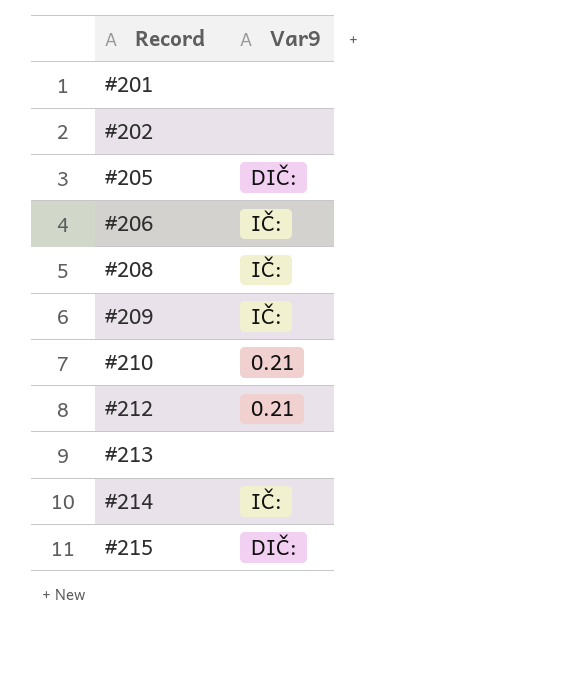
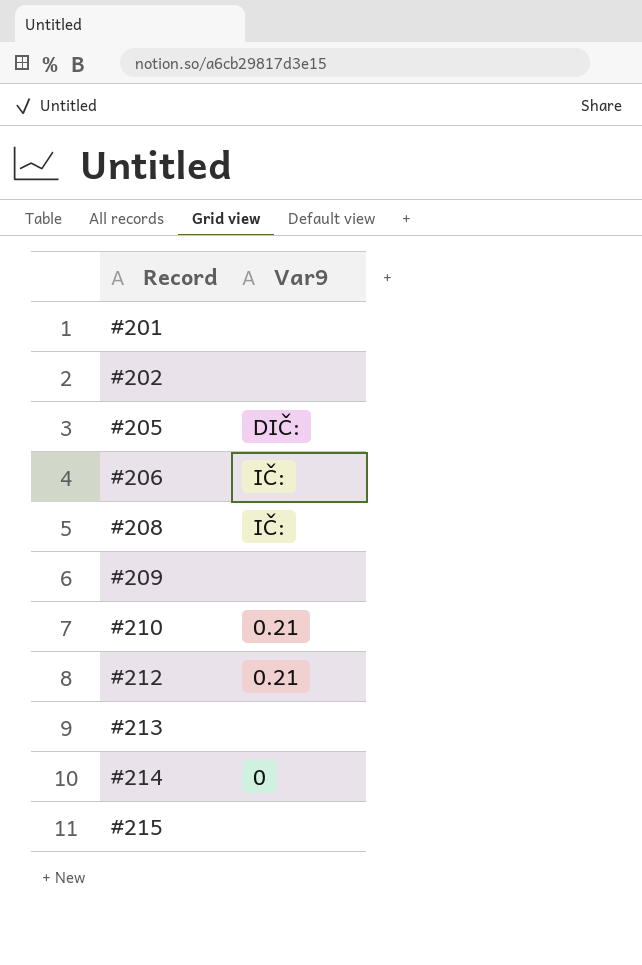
#209 | Var9: IČ: -> none
#214 | Var9: IČ: -> 0
#215 | Var9: DIČ: -> none

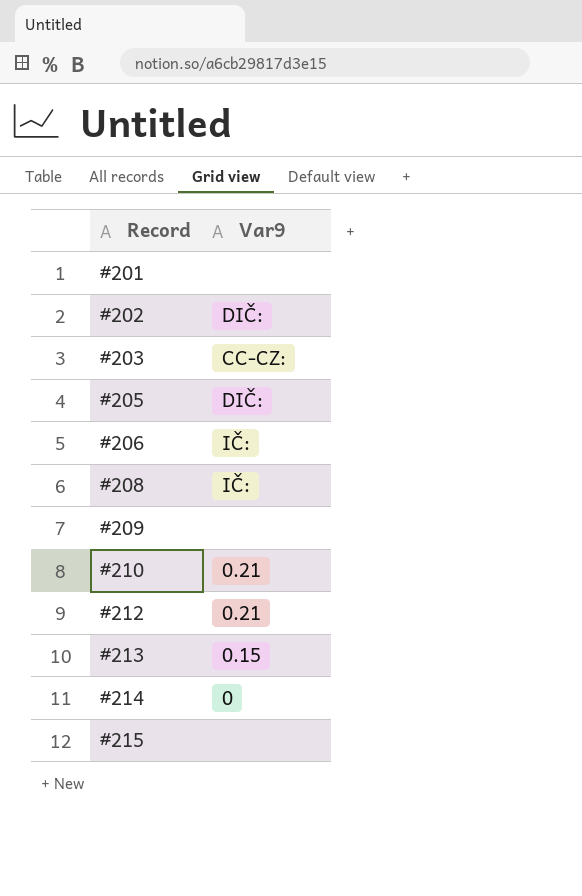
#202 | Var9: none -> DIČ:
row #203: none -> CC-CZ:
#213 | Var9: none -> 0.15

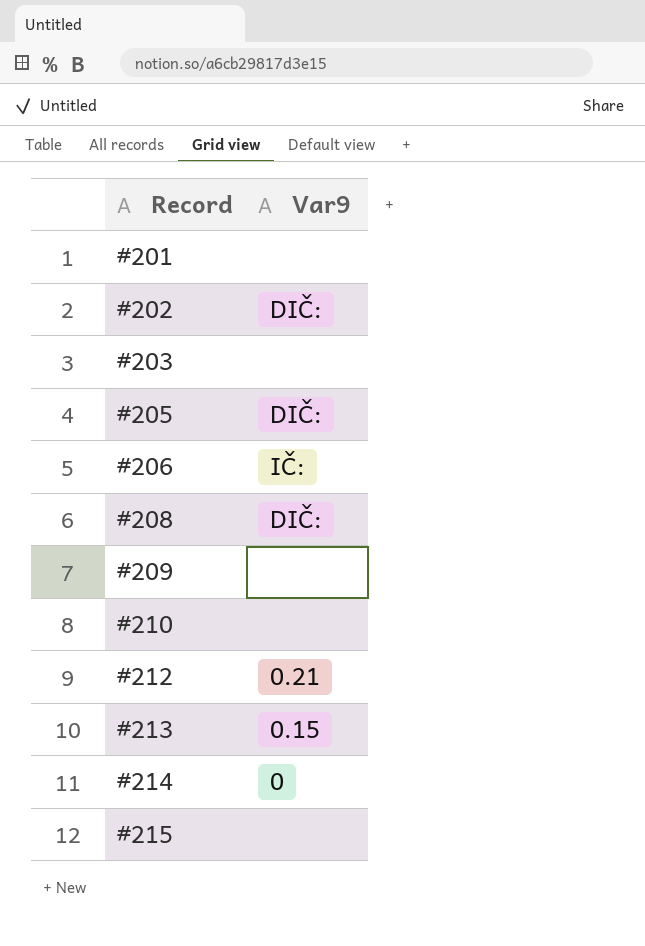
#203 | Var9: CC-CZ: -> none
#208 | Var9: IČ: -> DIČ:
#210 | Var9: 0.21 -> none

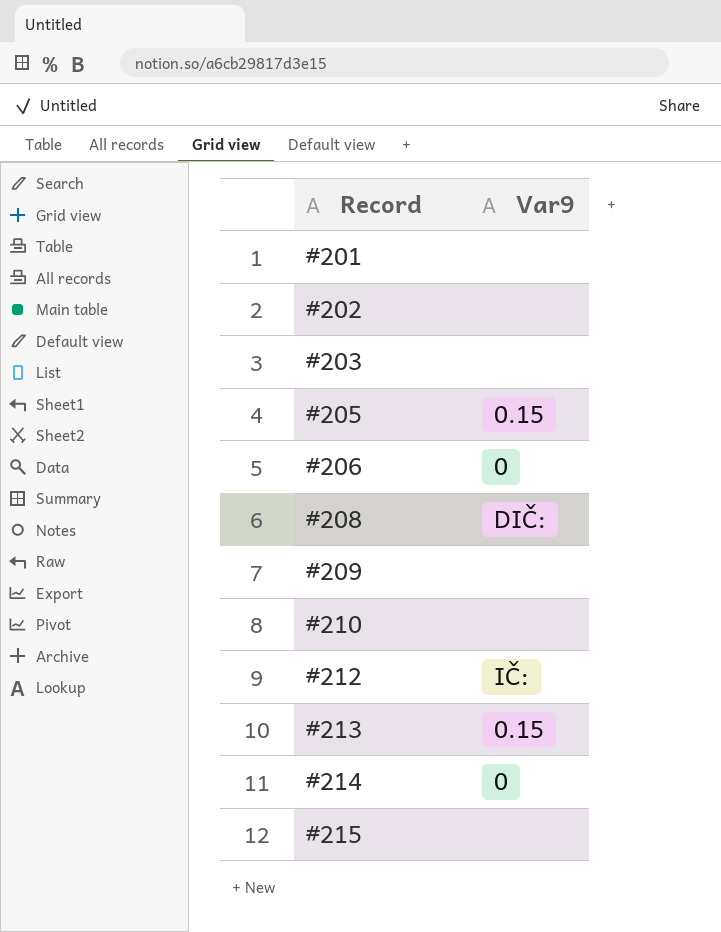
#202 | Var9: DIČ: -> none
#205 | Var9: DIČ: -> 0.15
#206 | Var9: IČ: -> 0
#212 | Var9: 0.21 -> IČ:

